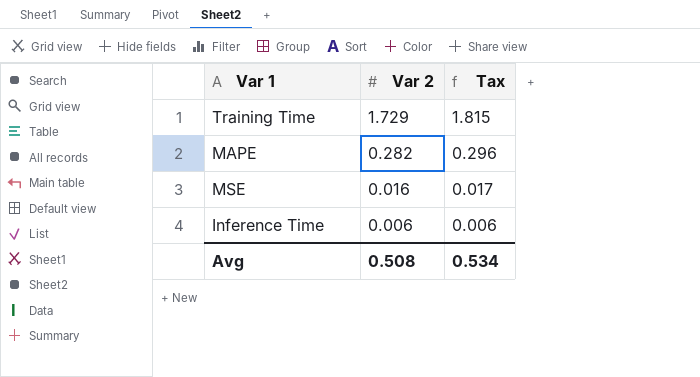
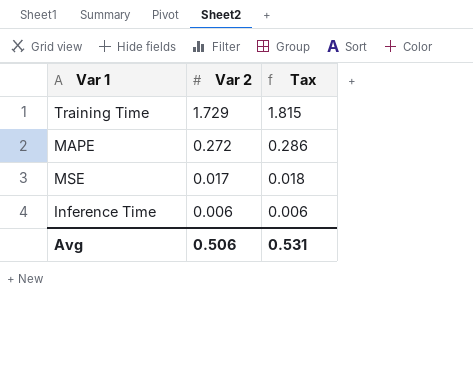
MAPE | Var 2: 0.282 -> 0.272
MAPE | Tax: 0.296 -> 0.286
MSE | Var 2: 0.016 -> 0.017
MSE | Tax: 0.017 -> 0.018
Avg | Var 2: 0.508 -> 0.506
Avg | Tax: 0.534 -> 0.531

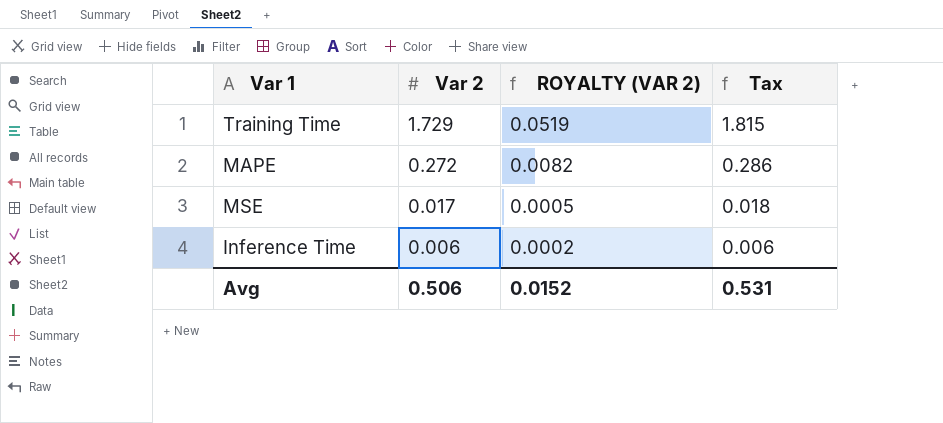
column ROYALTY (VAR 2) | formula: none -> [Var 2] * 0.03

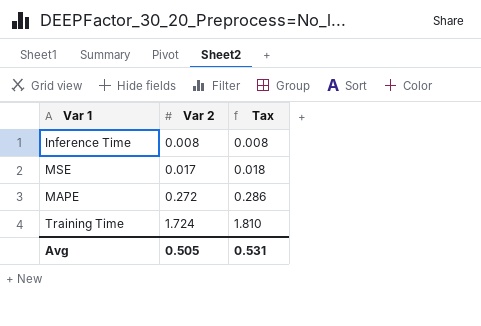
row order: Var 2 descending -> Var 2 ascending
column ROYALTY (VAR 2) | formula: [Var 2] * 0.03 -> none
Inference Time | Var 2: 0.006 -> 0.008
Inference Time | Tax: 0.006 -> 0.008
Training Time | Var 2: 1.729 -> 1.724
Training Time | Tax: 1.815 -> 1.810
Avg | Var 2: 0.506 -> 0.505

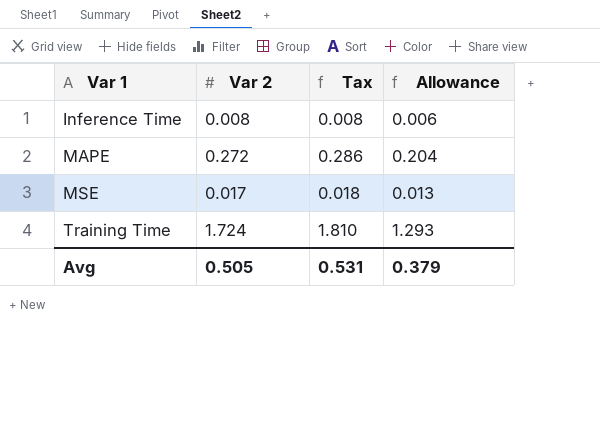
row order: Var 2 ascending -> Var 1 ascending
column Allowance | formula: none -> [Var 2] * 0.75

